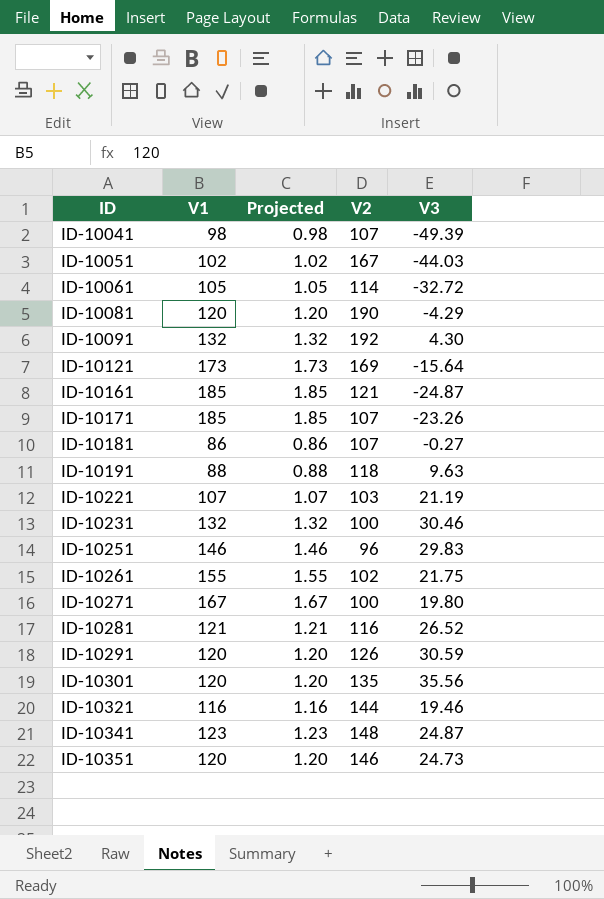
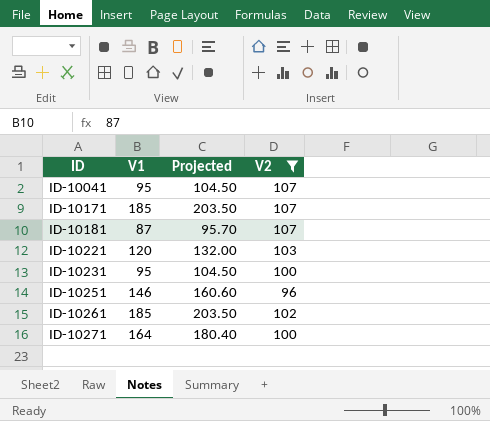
filter: none -> V2 <= 107
column V3 | position: 5 -> none
column Projected | formula: [V1] * 0.01 -> [V1] * 1.1
ID-10041 | V1: 98 -> 95
ID-10181 | V1: 86 -> 87
ID-10221 | V1: 107 -> 120
ID-10231 | V1: 132 -> 95
ID-10261 | V1: 155 -> 185
ID-10271 | V1: 167 -> 164

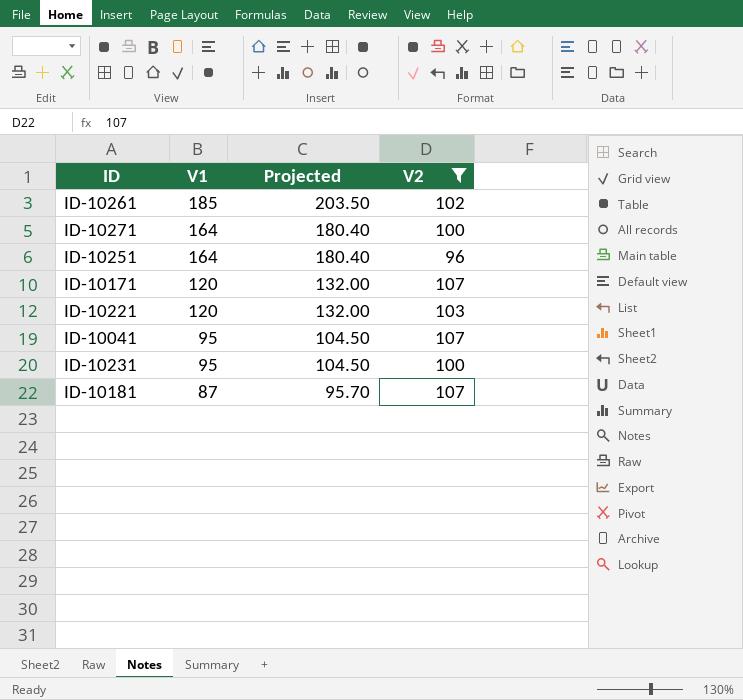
row order: ID ascending -> V1 descending
ID-10251 | V1: 146 -> 164
ID-10251 | Projected: 160.60 -> 180.40
ID-10171 | V1: 185 -> 120
ID-10171 | Projected: 203.50 -> 132.00

